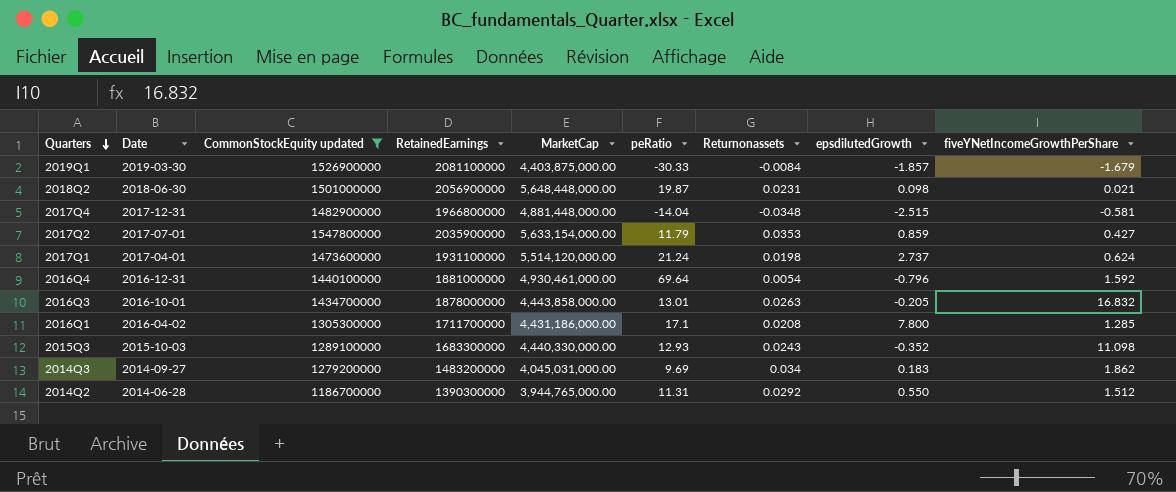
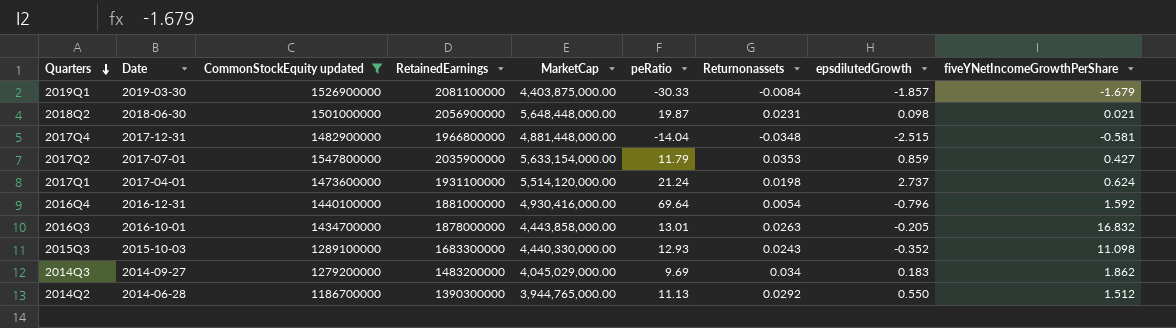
row 2016Q1: 2016-04-02 | 1305300000 | 1711700000 | 4,431,186,000.00 | 17.1 | 0.0208 | 7.800 | 1.285 -> none
2016Q4 | MarketCap: 4,930,461,000.00 -> 4,930,416,000.00
2014Q3 | MarketCap: 4,045,031,000.00 -> 4,045,029,000.00
2014Q2 | peRatio: 11.31 -> 11.13

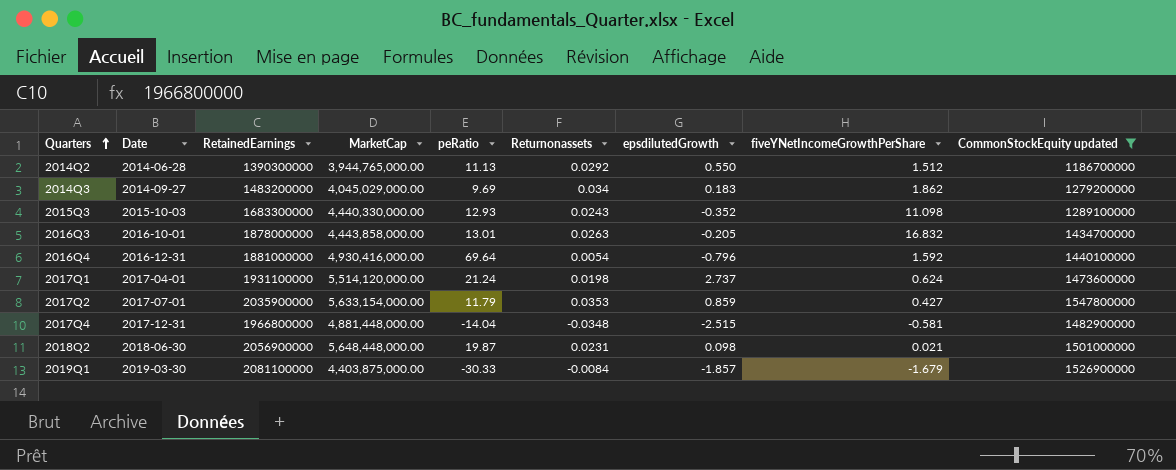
row order: Quarters descending -> Quarters ascending
column CommonStockEquity updated | position: 3 -> 9

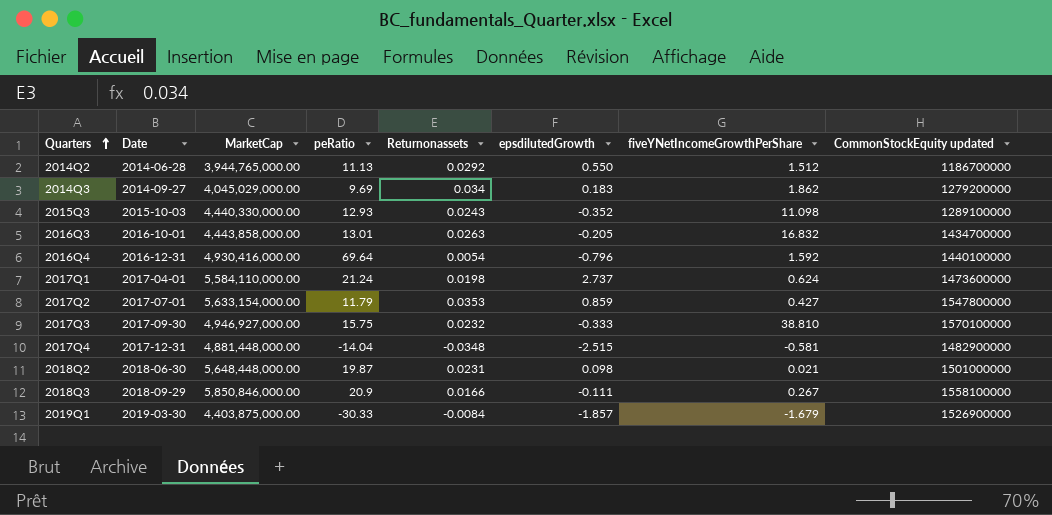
filter: CommonStockEquity updated <= 1547800000 -> none
column RetainedEarnings | position: 3 -> none
2017Q1 | MarketCap: 5,514,120,000.00 -> 5,584,110,000.00

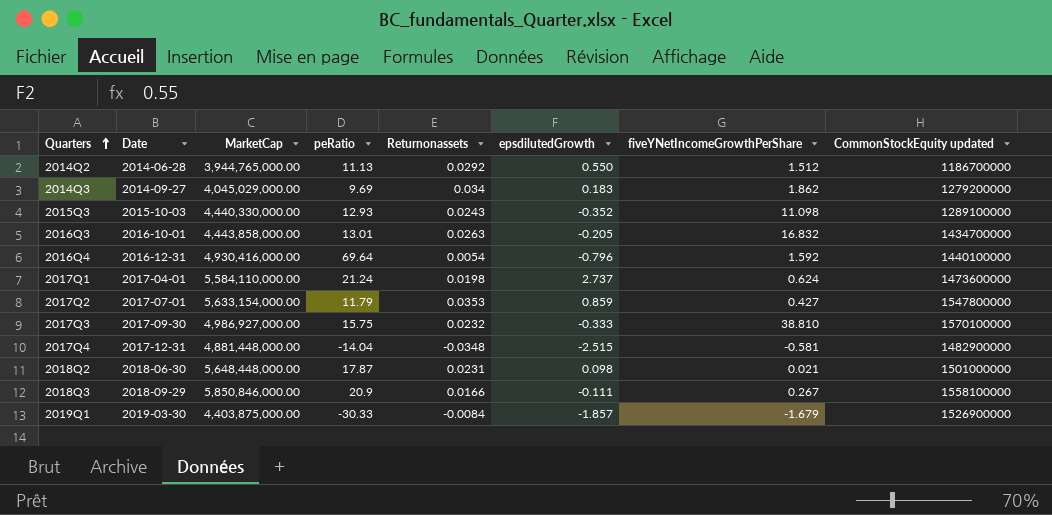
2017Q3 | MarketCap: 4,946,927,000.00 -> 4,986,927,000.00
2018Q2 | peRatio: 19.87 -> 17.87

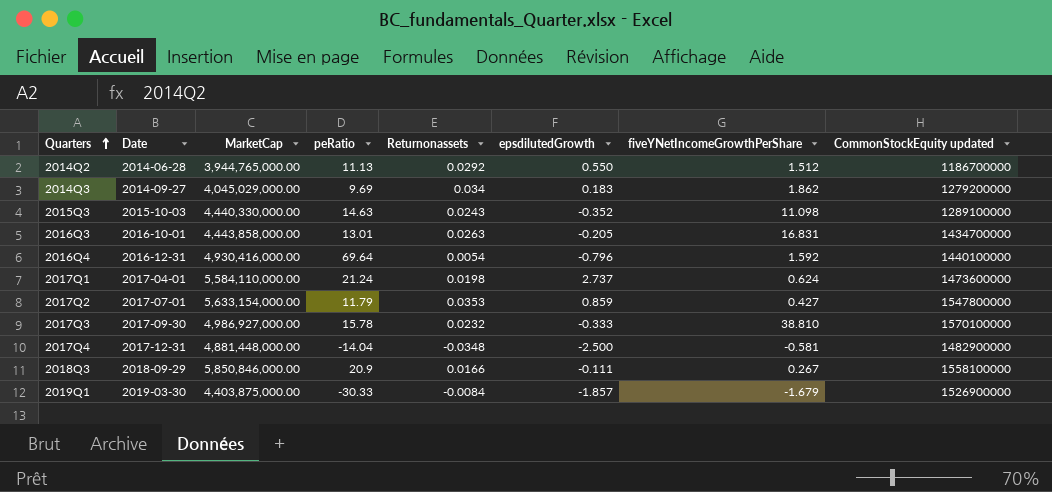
row 2018Q2: 2018-06-30 | 5,648,448,000.00 | 17.87 | 0.0231 | 0.098 | 0.021 | 1501000000 -> none
2015Q3 | peRatio: 12.93 -> 14.63
2016Q3 | fiveYNetIncomeGrowthPerShare: 16.832 -> 16.831
2017Q3 | peRatio: 15.75 -> 15.78
2017Q4 | epsdilutedGrowth: -2.515 -> -2.500

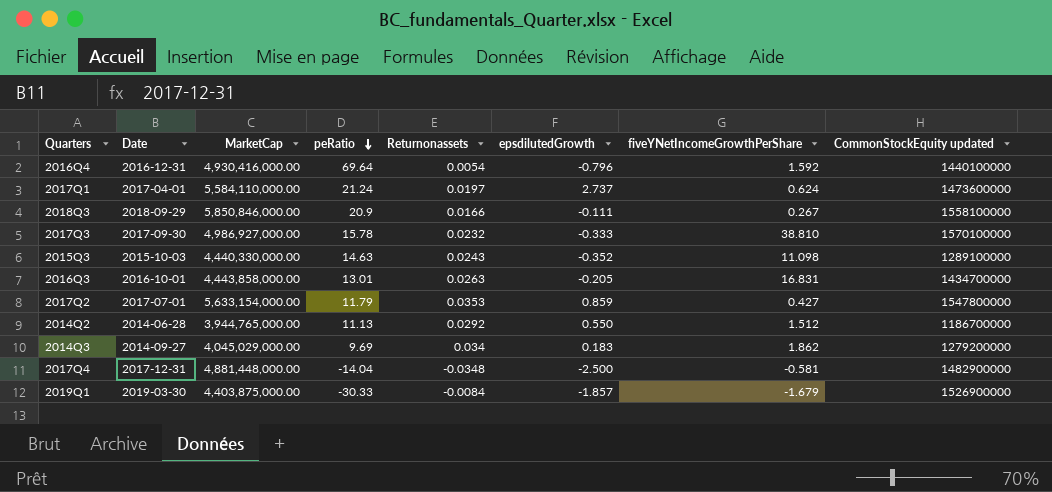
row order: Quarters ascending -> peRatio descending
2017Q1 | Returnonassets: 0.0198 -> 0.0197

